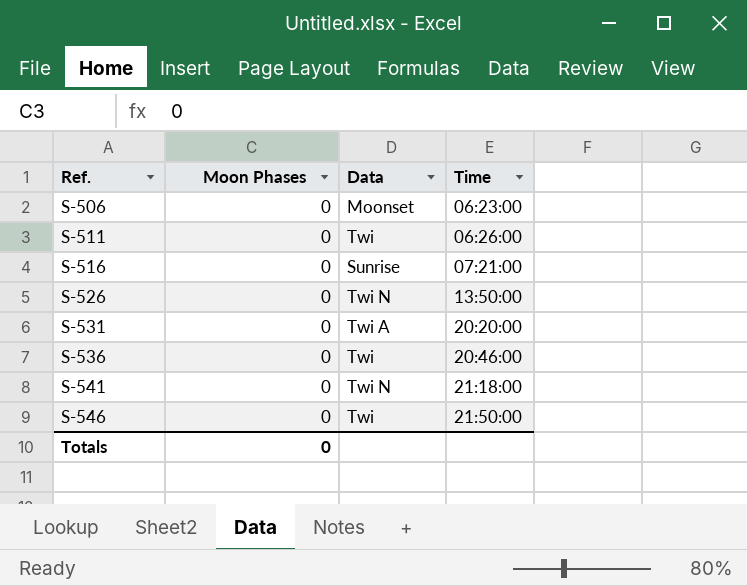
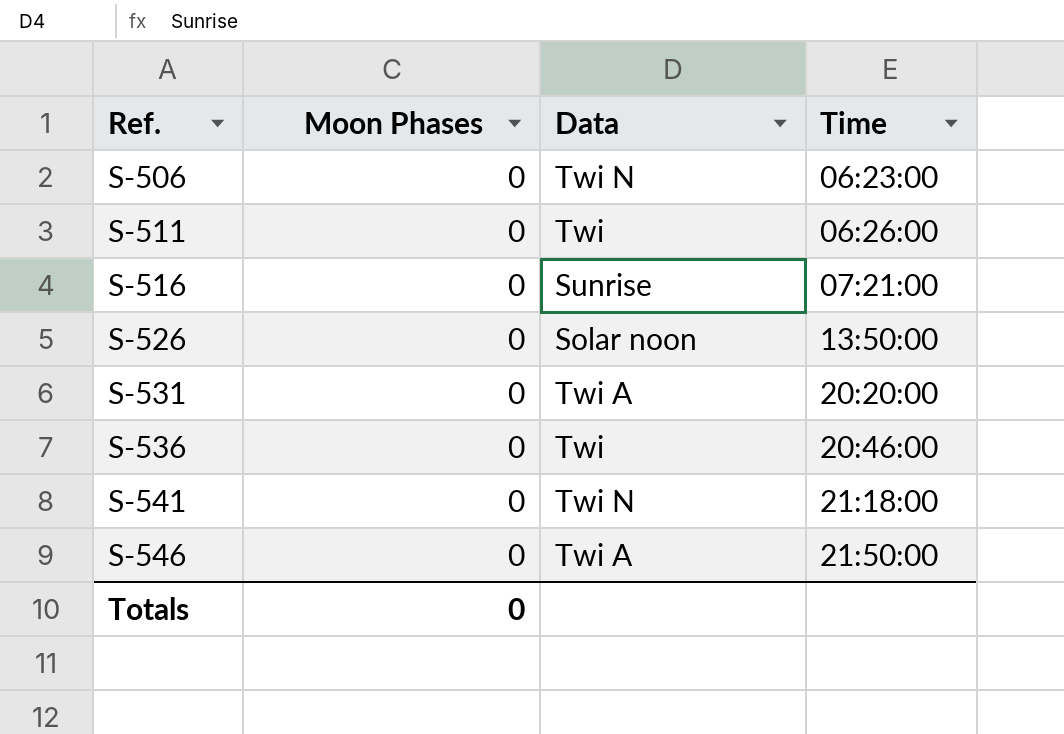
S-506 | Data: Moonset -> Twi N
S-526 | Data: Twi N -> Solar noon
S-546 | Data: Twi -> Twi A

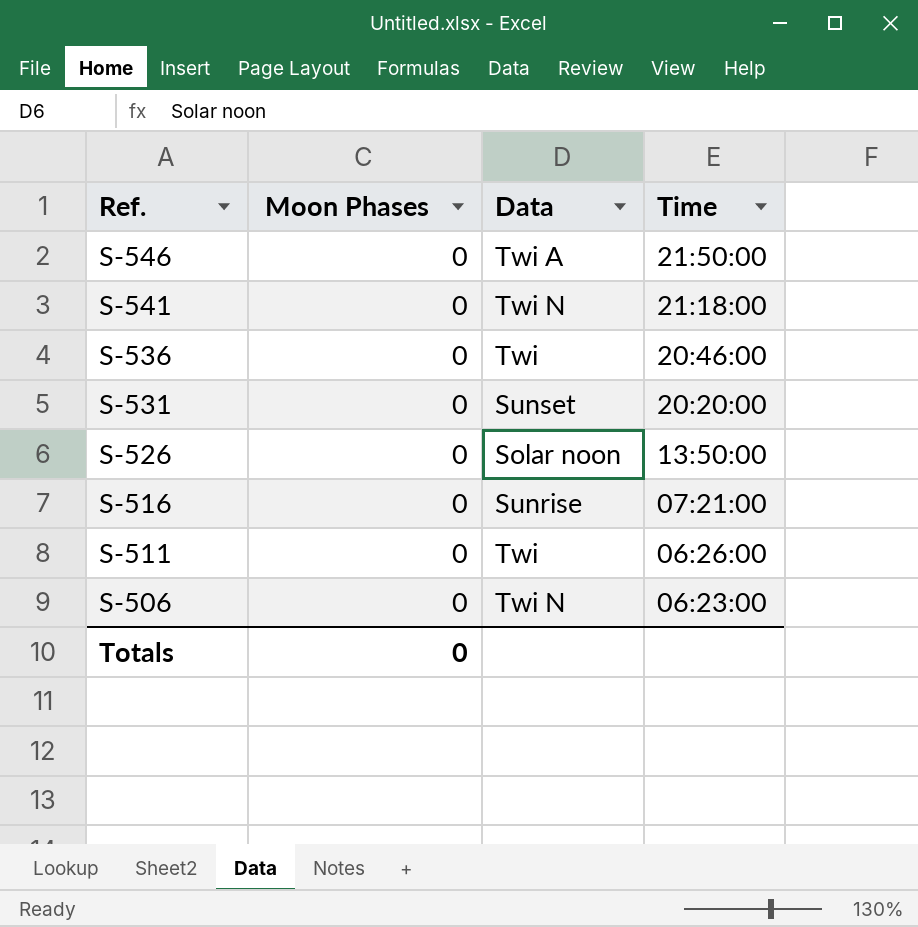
row order: Ref. ascending -> Ref. descending
S-531 | Data: Twi A -> Sunset

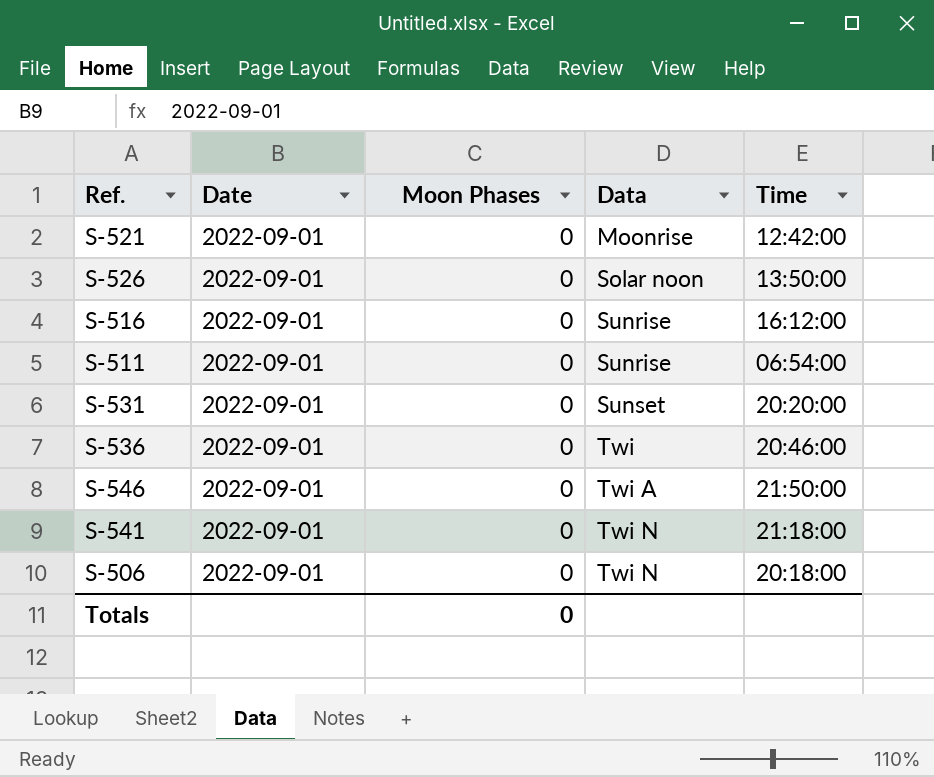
row order: Ref. descending -> Data ascending
column Date | position: none -> 2
row S-521: none -> 2022-09-01 | 0 | Moonrise | 12:42:00
S-516 | Time: 07:21:00 -> 16:12:00
S-511 | Data: Twi -> Sunrise
S-511 | Time: 06:26:00 -> 06:54:00
S-506 | Time: 06:23:00 -> 20:18:00

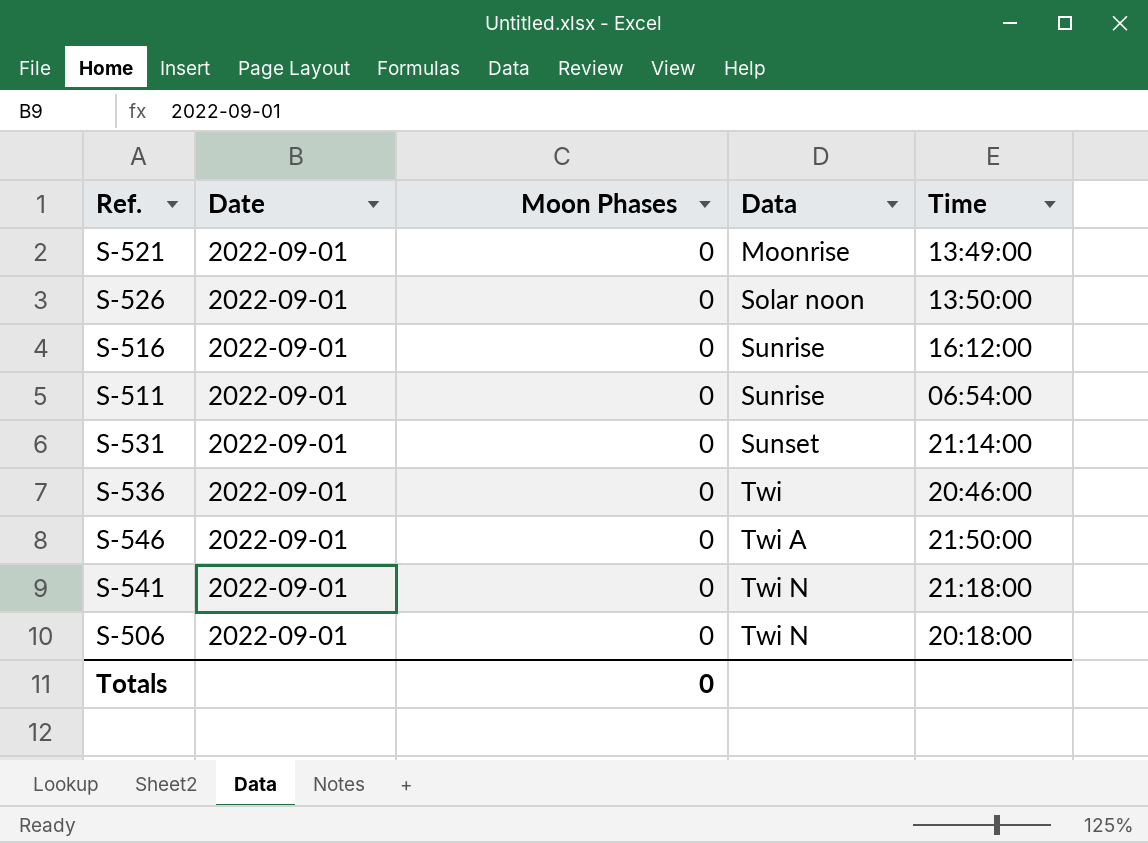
S-521 | Time: 12:42:00 -> 13:49:00
S-531 | Time: 20:20:00 -> 21:14:00

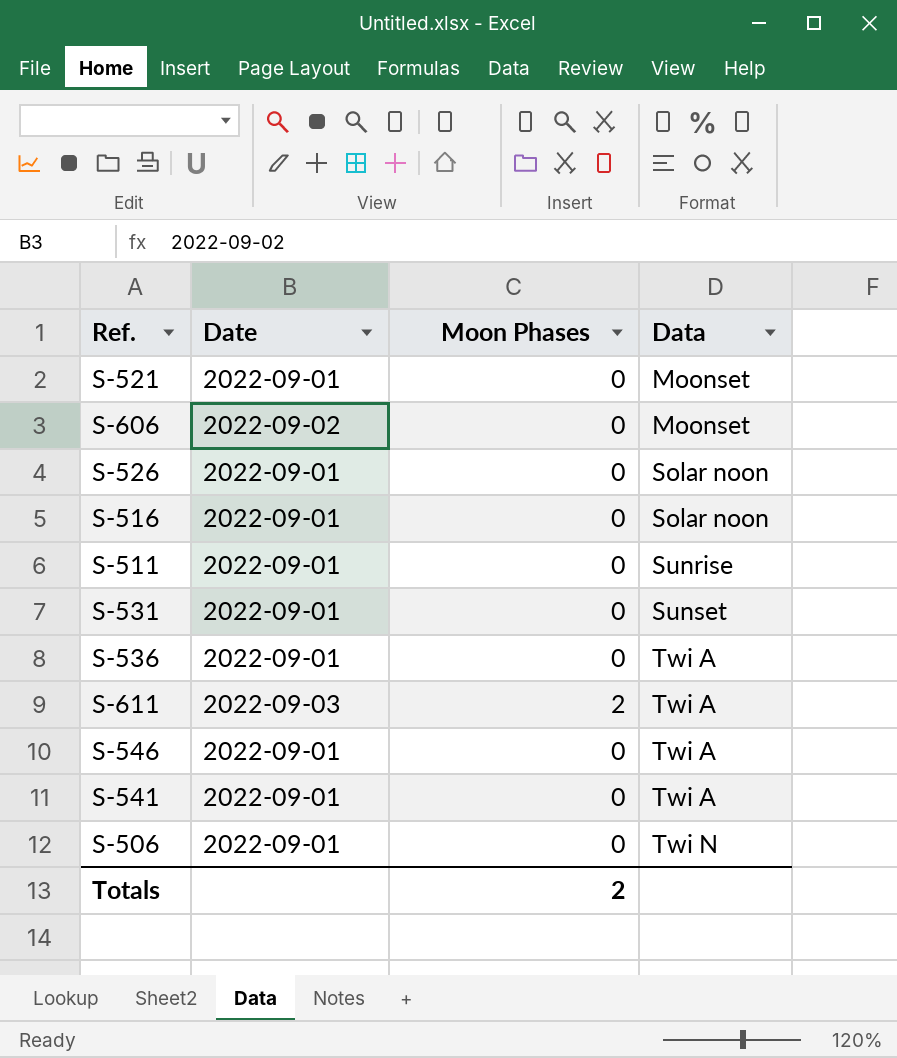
column Time | position: 5 -> none
S-521 | Data: Moonrise -> Moonset
row S-606: none -> 2022-09-02 | 0 | Moonset
S-516 | Data: Sunrise -> Solar noon
S-536 | Data: Twi -> Twi A
row S-611: none -> 2022-09-03 | 2 | Twi A
S-541 | Data: Twi N -> Twi A
Totals | Moon Phases: 0 -> 2

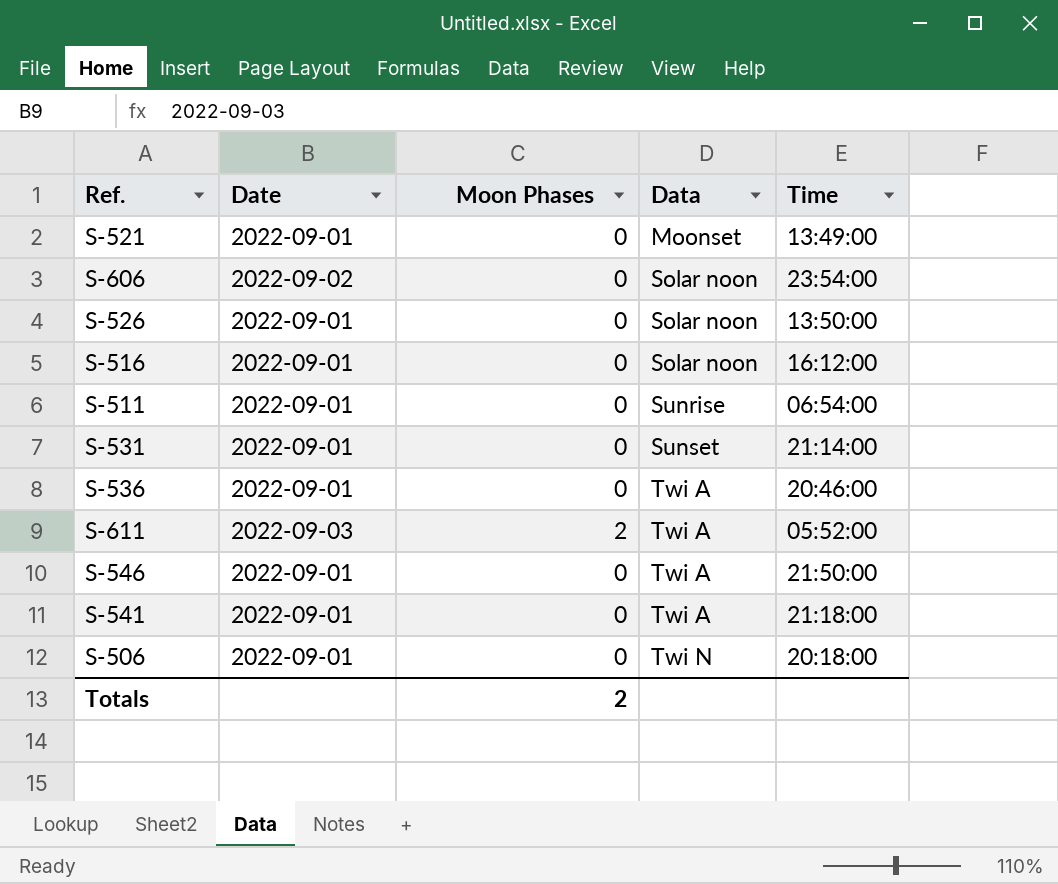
column Time | position: none -> 5
S-606 | Data: Moonset -> Solar noon

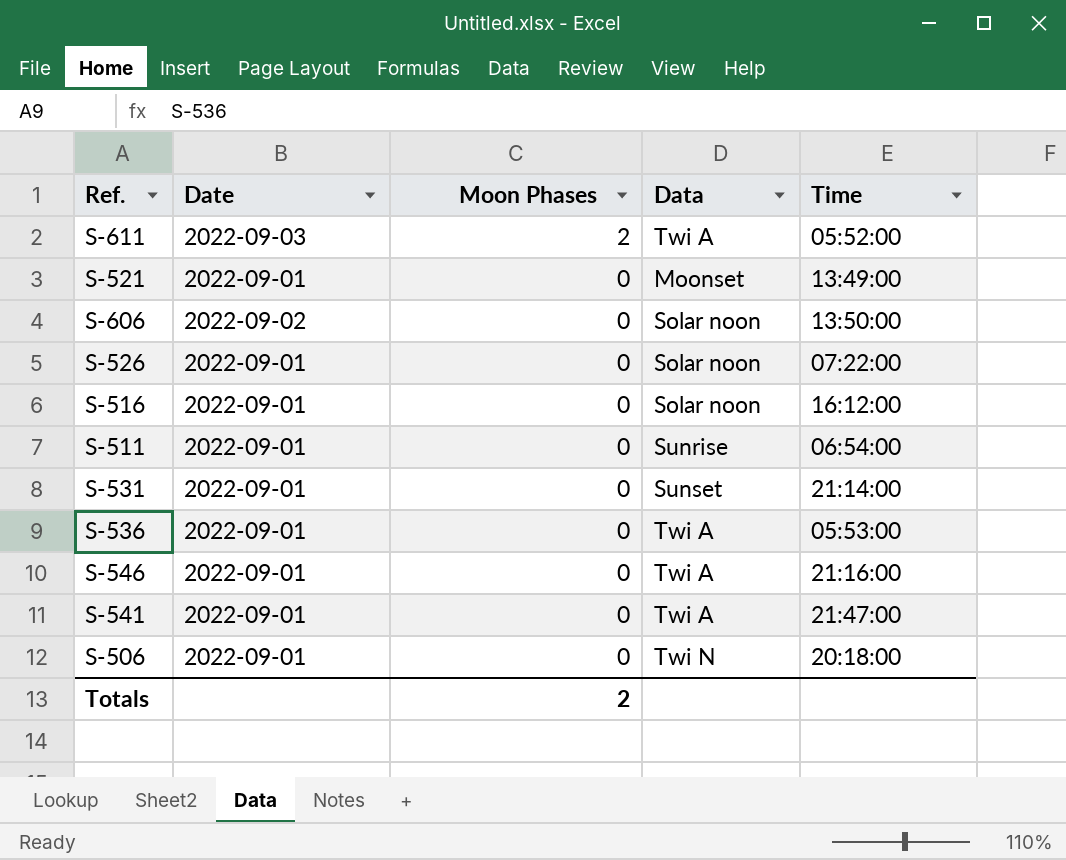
row order: Data ascending -> Moon Phases descending
S-606 | Time: 23:54:00 -> 13:50:00
S-526 | Time: 13:50:00 -> 07:22:00
S-536 | Time: 20:46:00 -> 05:53:00
S-546 | Time: 21:50:00 -> 21:16:00
S-541 | Time: 21:18:00 -> 21:47:00

